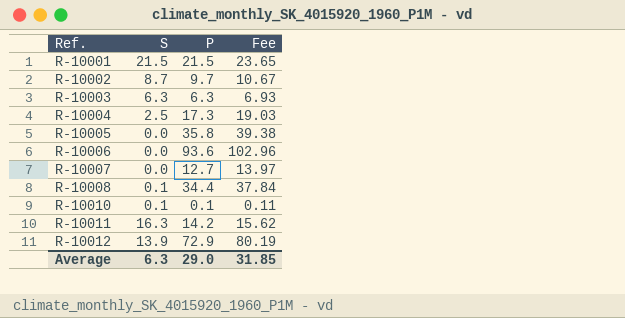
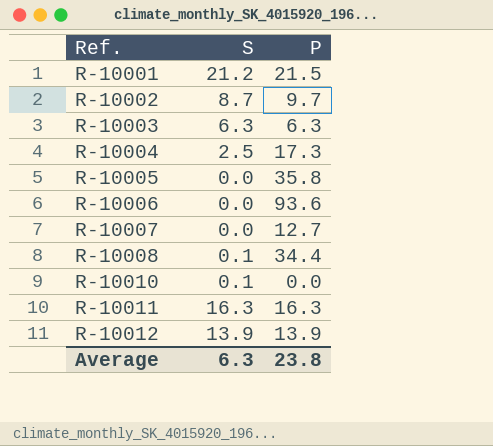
column Fee | formula: [P] * 1.1 -> none
R-10001 | S: 21.5 -> 21.2
R-10010 | P: 0.1 -> 0.0
R-10011 | P: 14.2 -> 16.3
R-10012 | P: 72.9 -> 13.9
Average | P: 29.0 -> 23.8

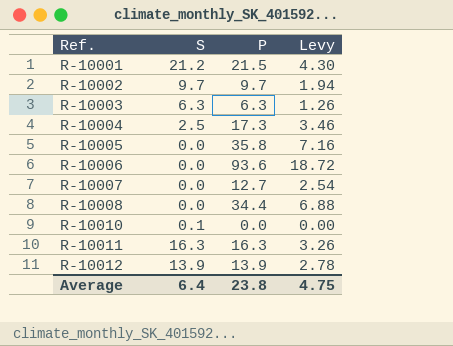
column Levy | formula: none -> [P] * 0.2
R-10002 | S: 8.7 -> 9.7
R-10008 | S: 0.1 -> 0.0
Average | S: 6.3 -> 6.4

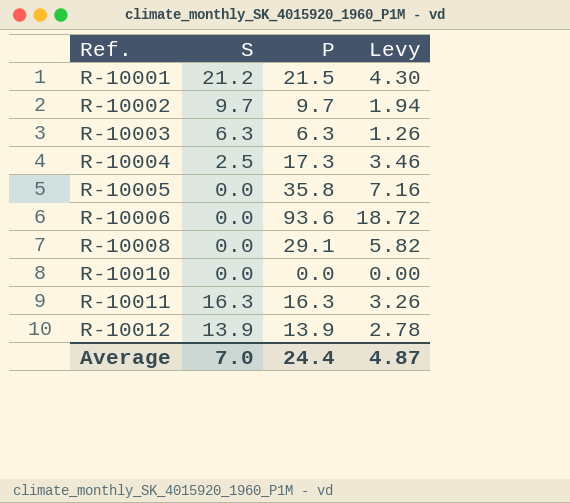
row R-10007: 0.0 | 12.7 | 2.54 -> none
R-10008 | P: 34.4 -> 29.1
R-10008 | Levy: 6.88 -> 5.82
R-10010 | S: 0.1 -> 0.0
Average | S: 6.4 -> 7.0
Average | P: 23.8 -> 24.4
Average | Levy: 4.75 -> 4.87

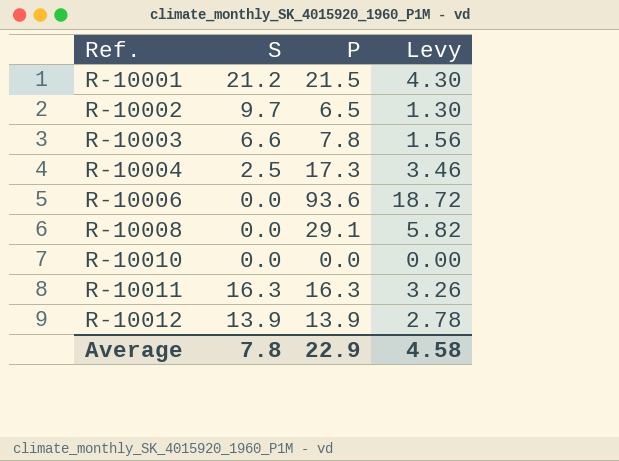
row R-10005: 0.0 | 35.8 | 7.16 -> none
R-10002 | P: 9.7 -> 6.5
R-10002 | Levy: 1.94 -> 1.30
R-10003 | S: 6.3 -> 6.6
R-10003 | P: 6.3 -> 7.8
R-10003 | Levy: 1.26 -> 1.56
Average | S: 7.0 -> 7.8
Average | P: 24.4 -> 22.9
Average | Levy: 4.87 -> 4.58

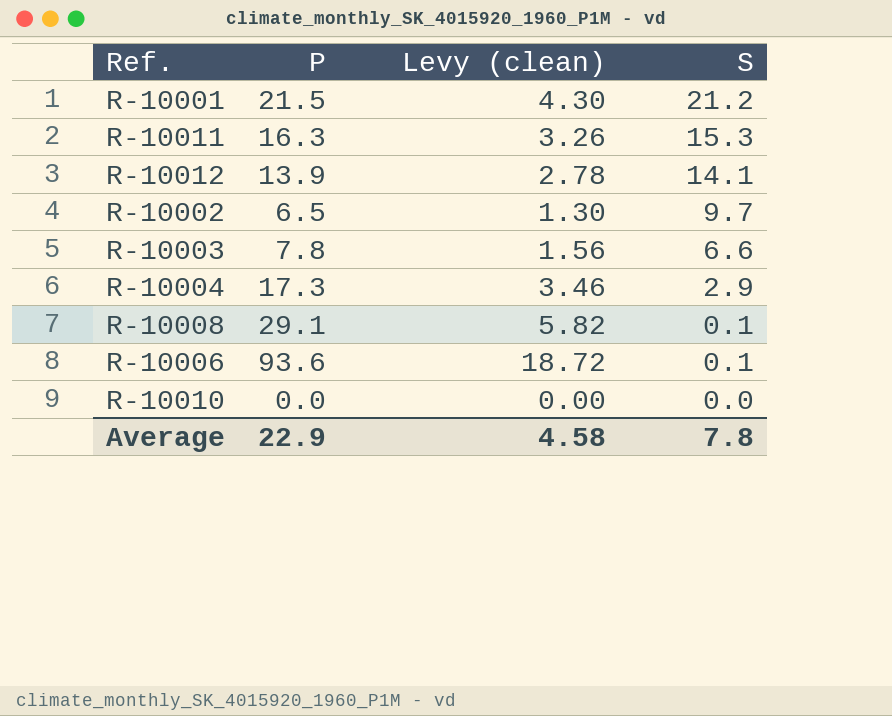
row order: Ref. ascending -> S descending
column name: Levy -> Levy (clean)
column S | position: 2 -> 4
R-10011 | S: 16.3 -> 15.3
R-10012 | S: 13.9 -> 14.1
R-10004 | S: 2.5 -> 2.9
R-10008 | S: 0.0 -> 0.1
R-10006 | S: 0.0 -> 0.1

